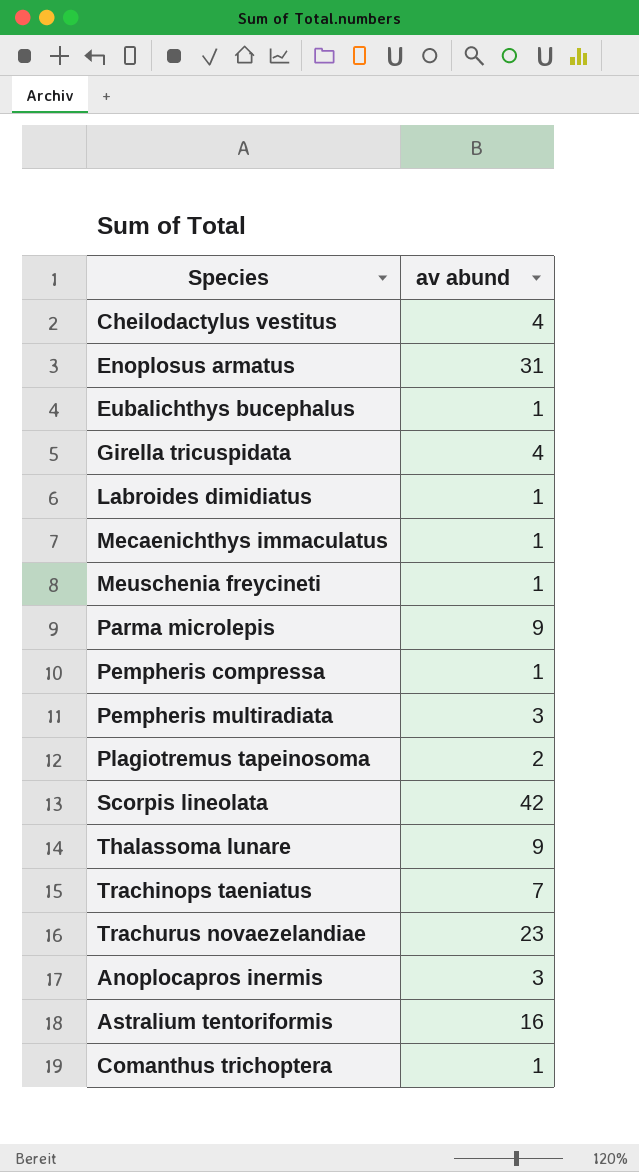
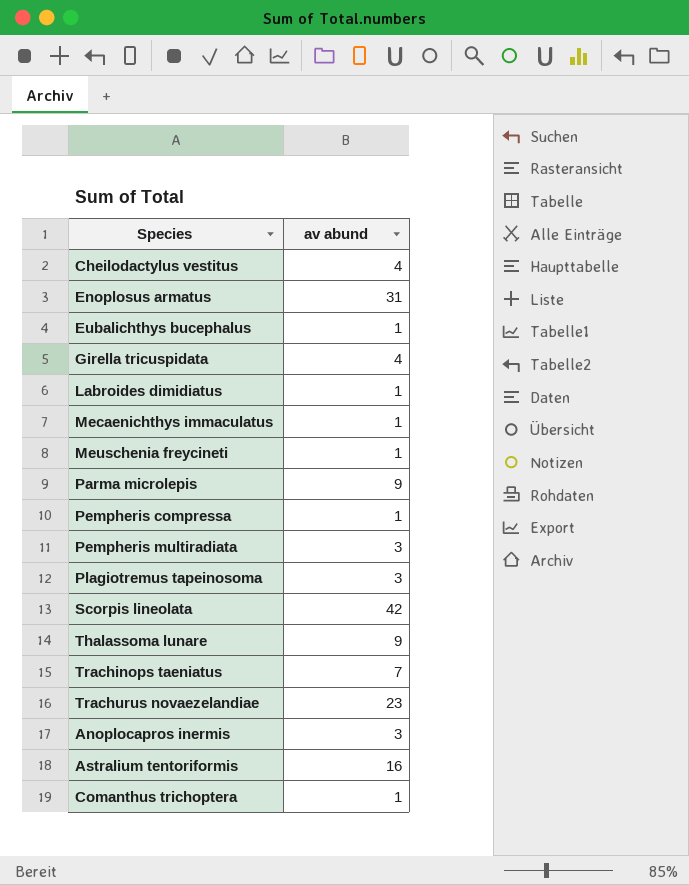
Plagiotremus tapeinosoma | av abund: 2 -> 3

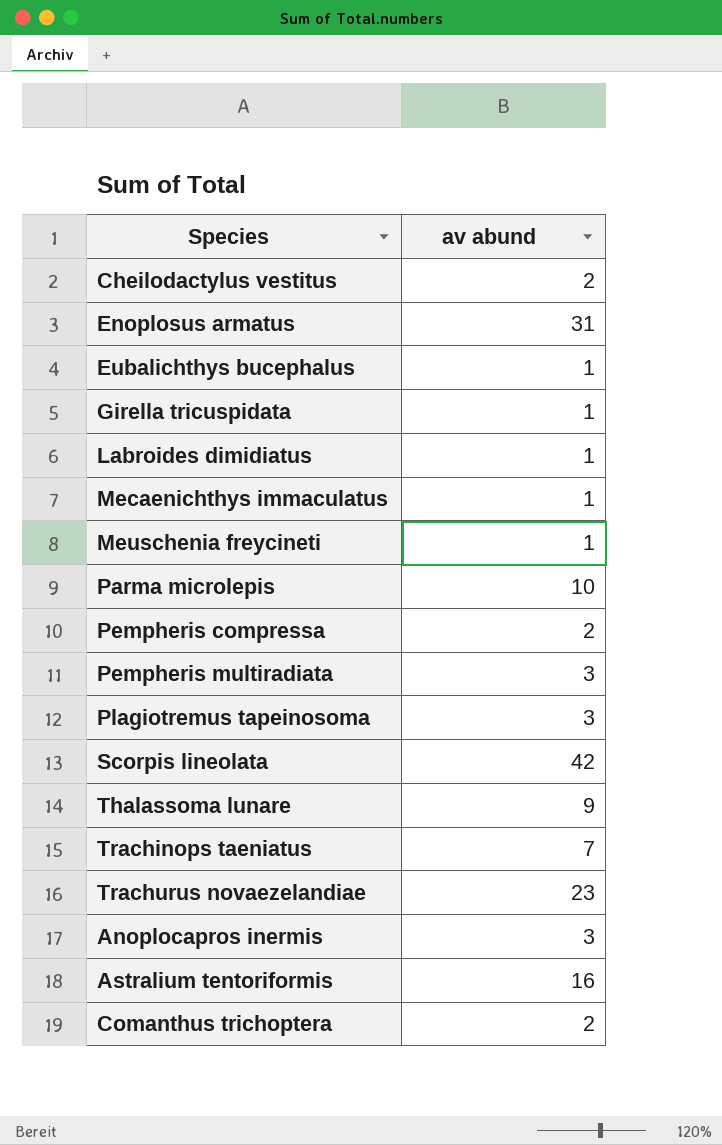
Cheilodactylus vestitus | av abund: 4 -> 2
Girella tricuspidata | av abund: 4 -> 1
Parma microlepis | av abund: 9 -> 10
Pempheris compressa | av abund: 1 -> 2
Comanthus trichoptera | av abund: 1 -> 2

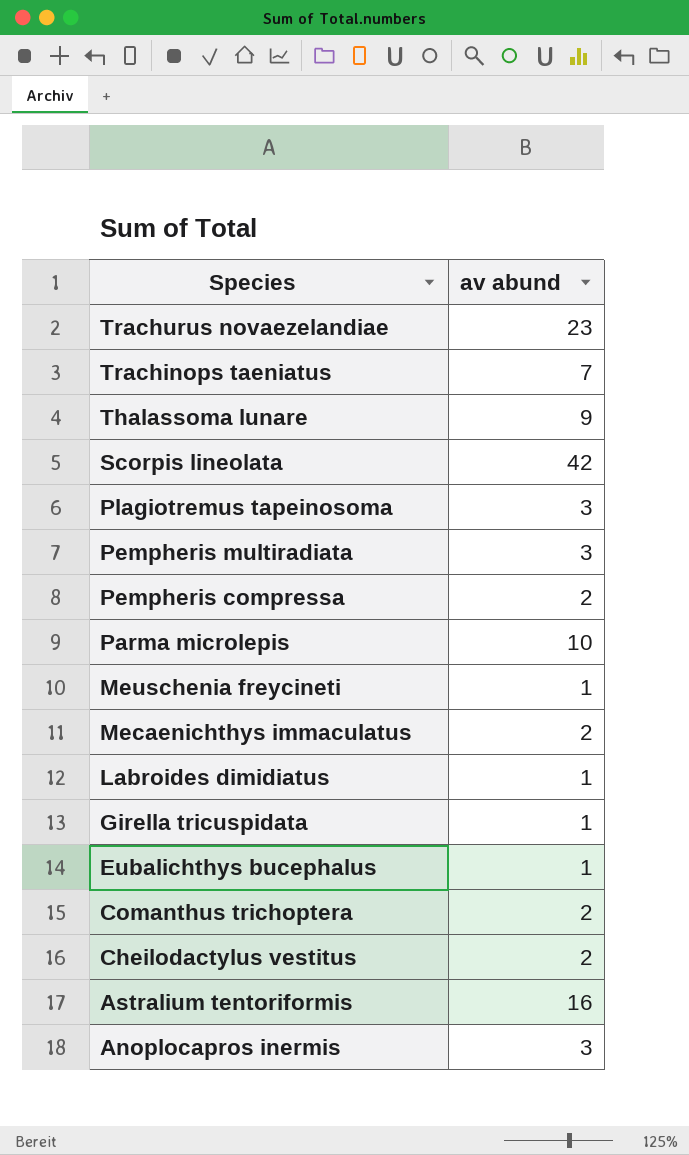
row order: none -> Species descending
row Enoplosus armatus: 31 -> none
Mecaenichthys immaculatus | av abund: 1 -> 2

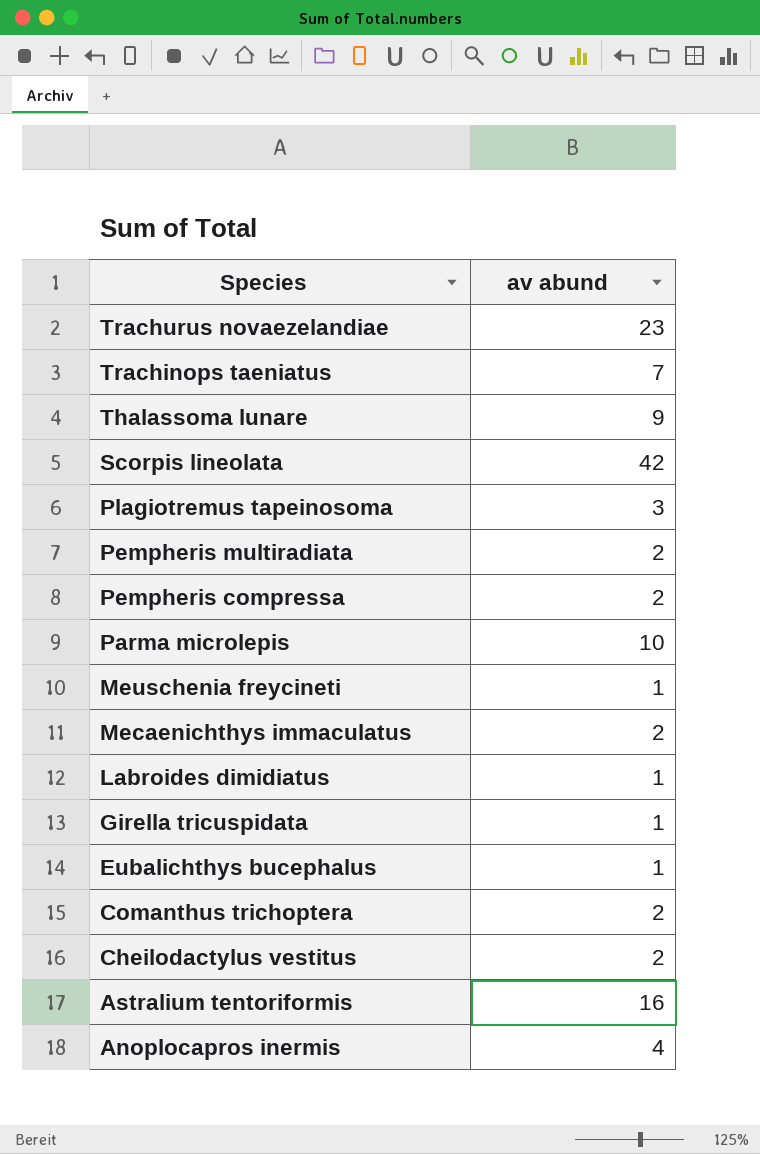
Pempheris multiradiata | av abund: 3 -> 2
Anoplocapros inermis | av abund: 3 -> 4

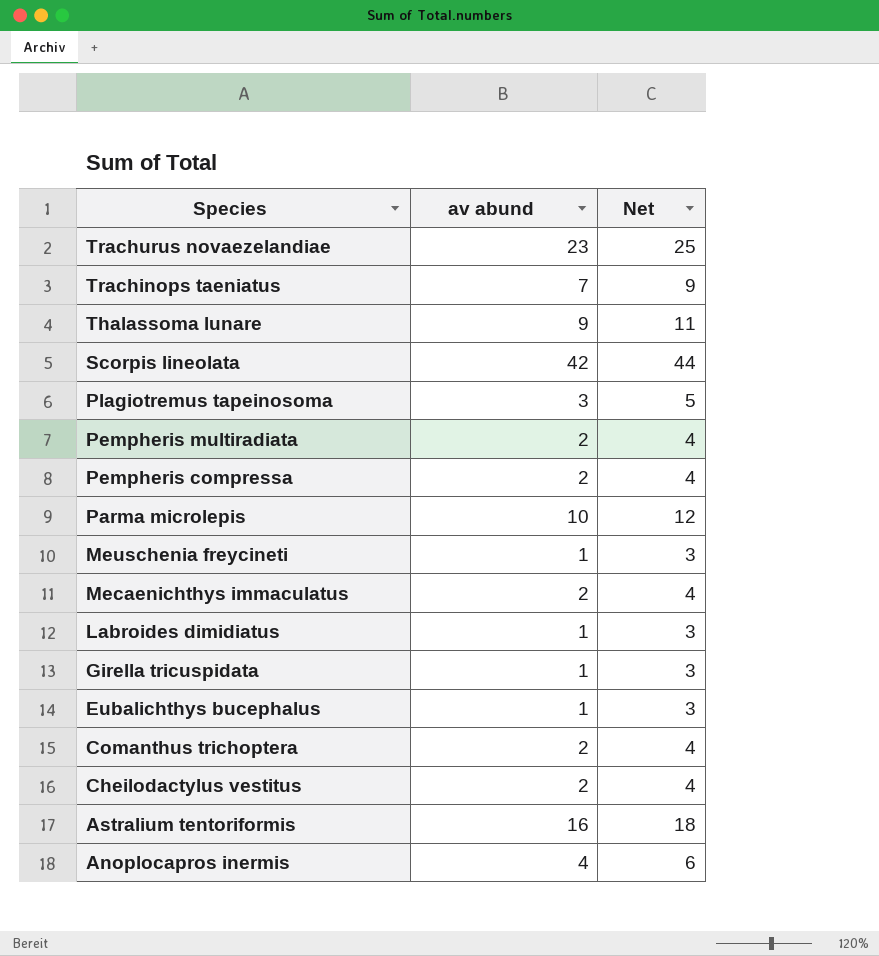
column Net | formula: none -> [av abund] + 2

